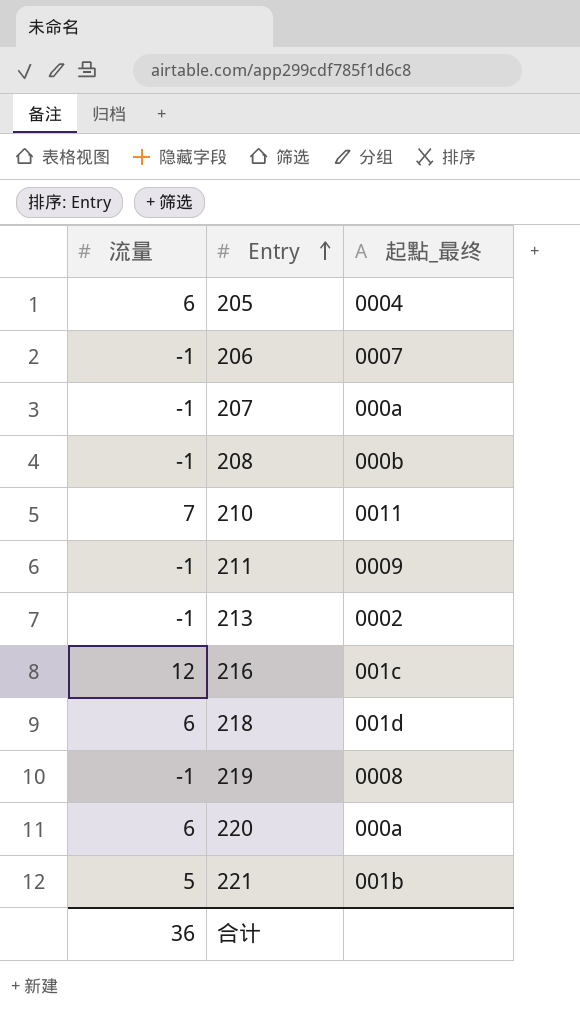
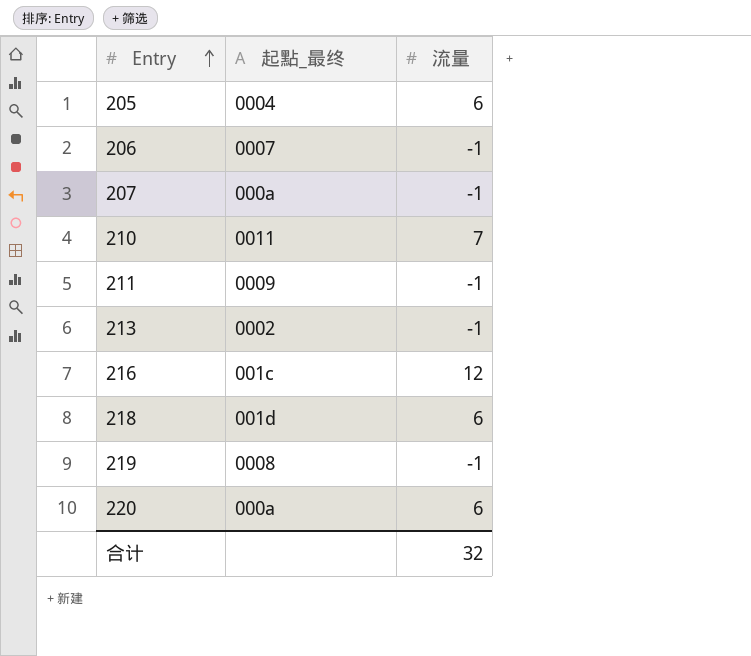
column 流量 | position: 1 -> 3
row 208: -1 | 000b -> none
row 221: 5 | 001b -> none
合计 | 流量: 36 -> 32

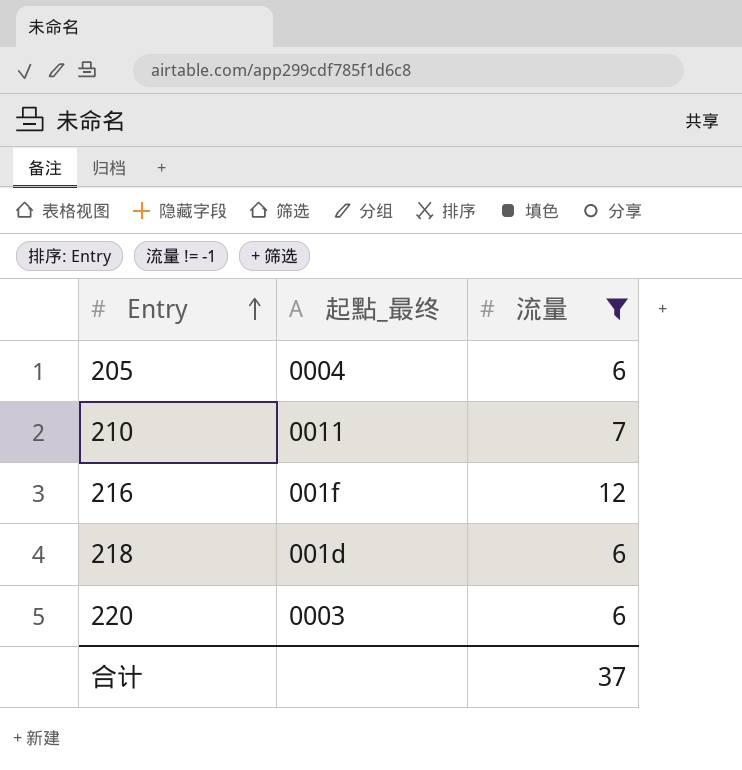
filter: none -> 流量 != -1
216 | 起點_最终: 001c -> 001f
220 | 起點_最终: 000a -> 0003
合计 | 流量: 32 -> 37

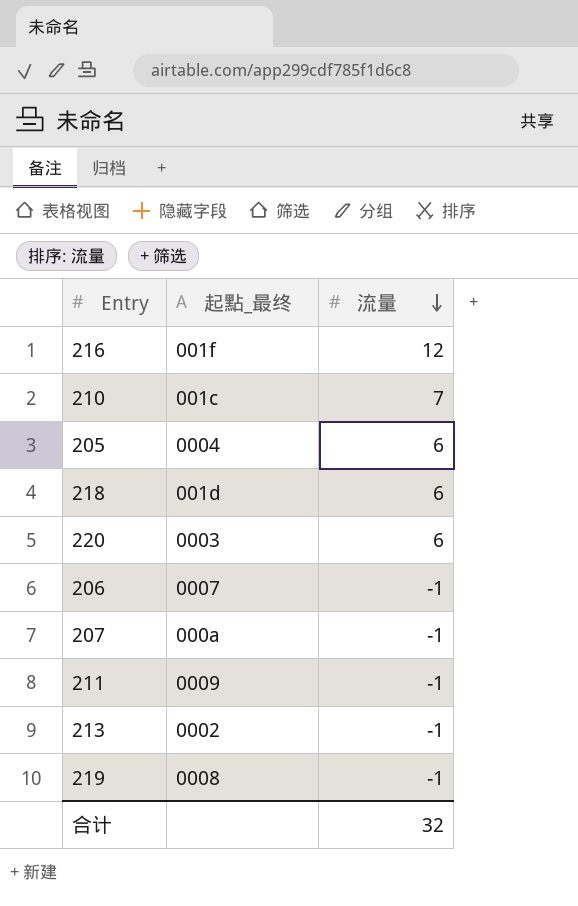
filter: 流量 != -1 -> none
row order: Entry ascending -> 流量 descending
210 | 起點_最终: 0011 -> 001c
合计 | 流量: 37 -> 32

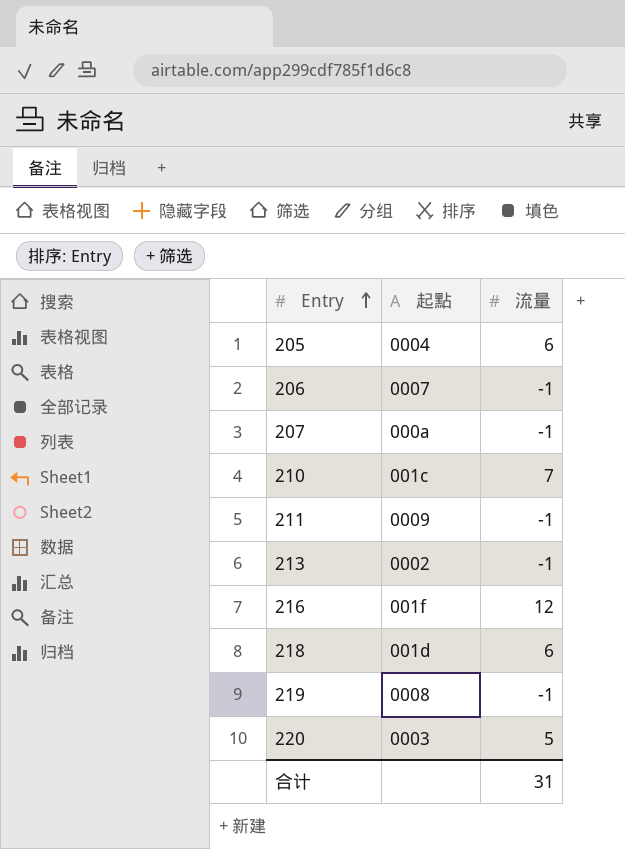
row order: 流量 descending -> Entry ascending
column name: 起點_最终 -> 起點
220 | 流量: 6 -> 5
合计 | 流量: 32 -> 31

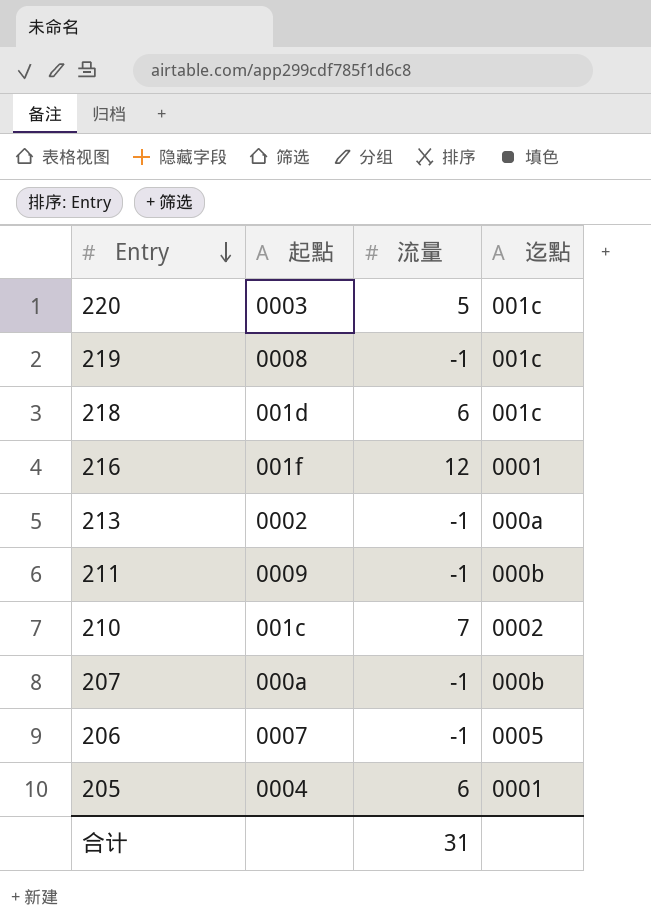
row order: Entry ascending -> Entry descending
column 迄點 | position: none -> 4

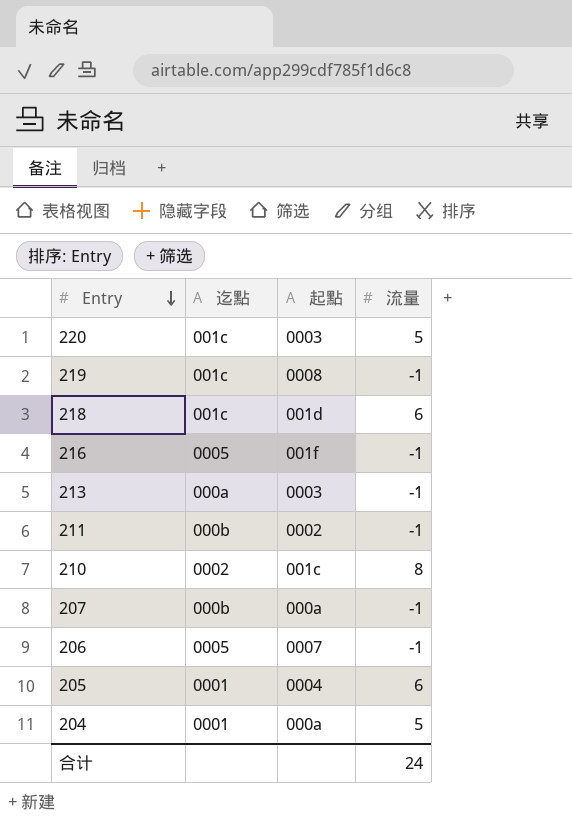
column 迄點 | position: 4 -> 2
216 | 迄點: 0001 -> 0005
216 | 流量: 12 -> -1
213 | 起點: 0002 -> 0003
211 | 起點: 0009 -> 0002
210 | 流量: 7 -> 8
row 204: none -> 0001 | 000a | 5
合计 | 流量: 31 -> 24

